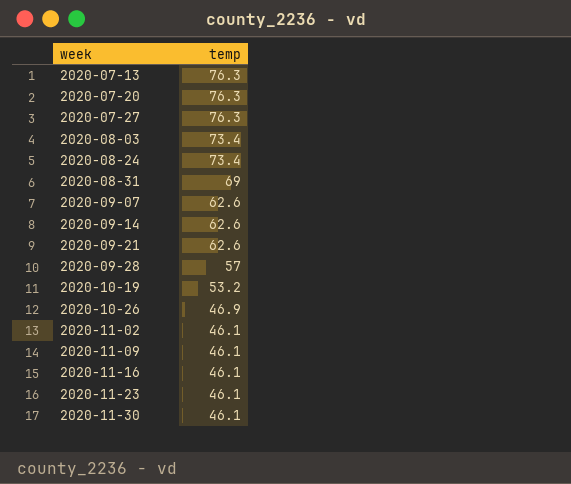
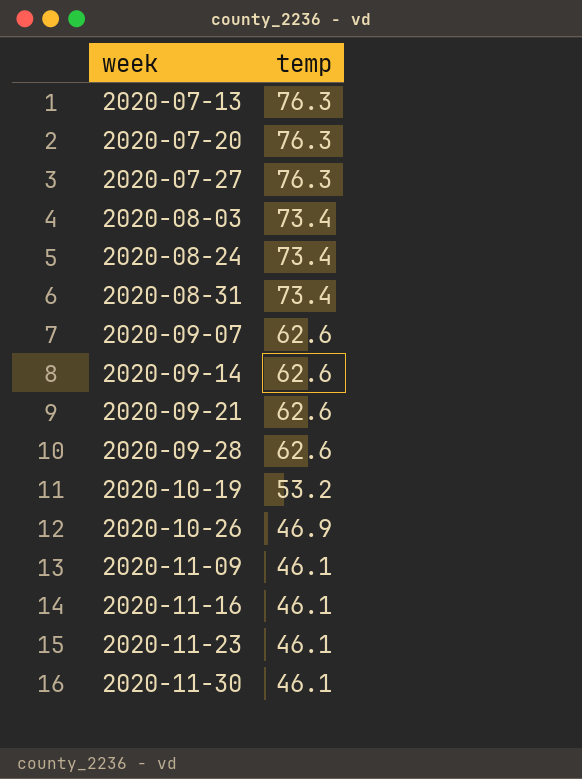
row 2020-11-02: 46.1 -> none
2020-08-31 | temp: 69 -> 73.4
2020-09-28 | temp: 57 -> 62.6

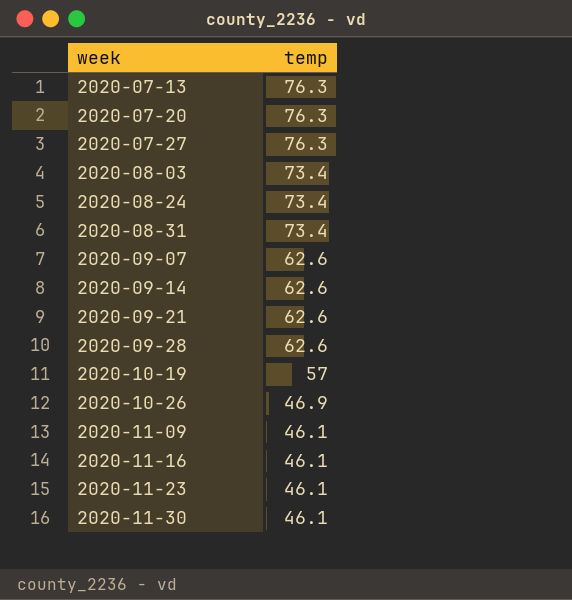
2020-10-19 | temp: 53.2 -> 57

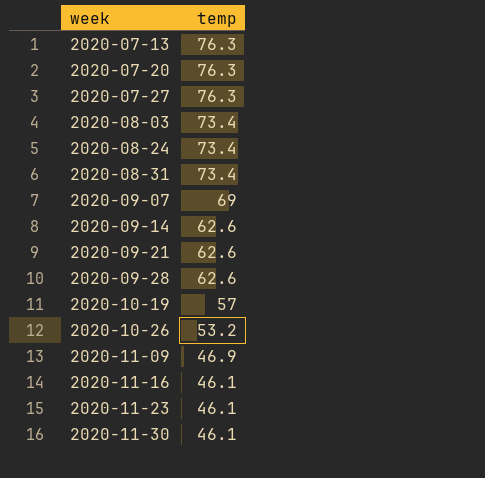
2020-09-07 | temp: 62.6 -> 69
2020-10-26 | temp: 46.9 -> 53.2
2020-11-09 | temp: 46.1 -> 46.9

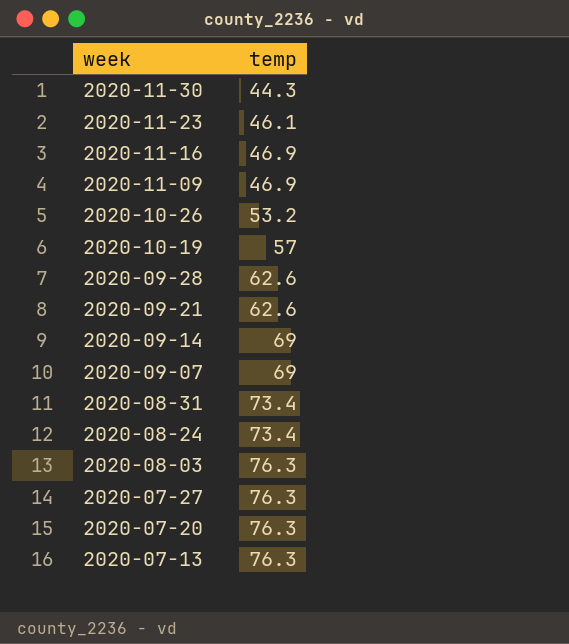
row order: week ascending -> week descending
2020-11-30 | temp: 46.1 -> 44.3
2020-11-16 | temp: 46.1 -> 46.9
2020-09-14 | temp: 62.6 -> 69
2020-08-03 | temp: 73.4 -> 76.3

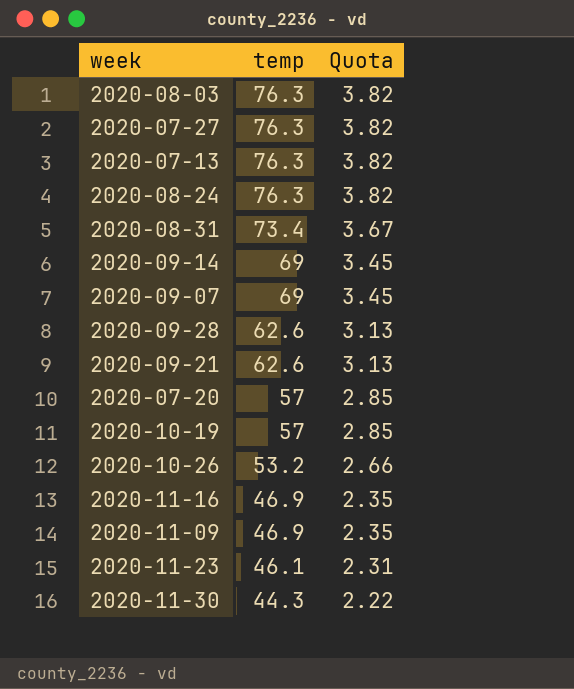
row order: week descending -> temp descending
column Quota | formula: none -> [temp] * 0.05
2020-08-24 | temp: 73.4 -> 76.3
2020-07-20 | temp: 76.3 -> 57

